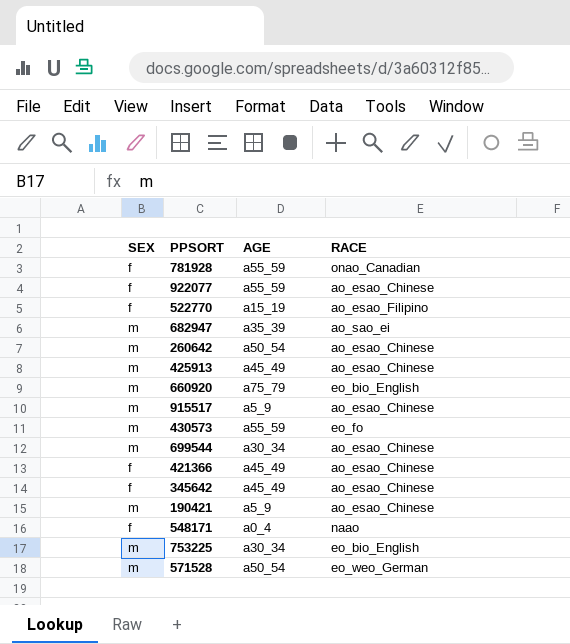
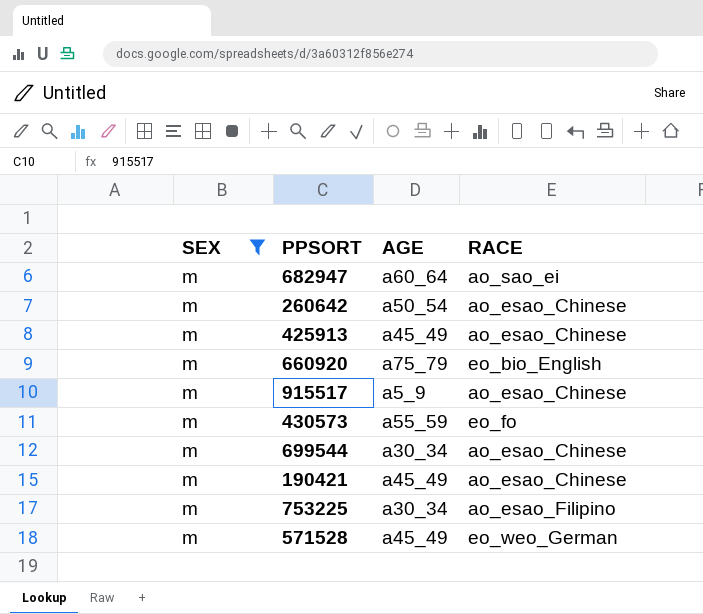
filter: none -> SEX = m
682947 | AGE: a35_39 -> a60_64
190421 | AGE: a5_9 -> a45_49
753225 | RACE: eo_bio_English -> ao_esao_Filipino
571528 | AGE: a50_54 -> a45_49

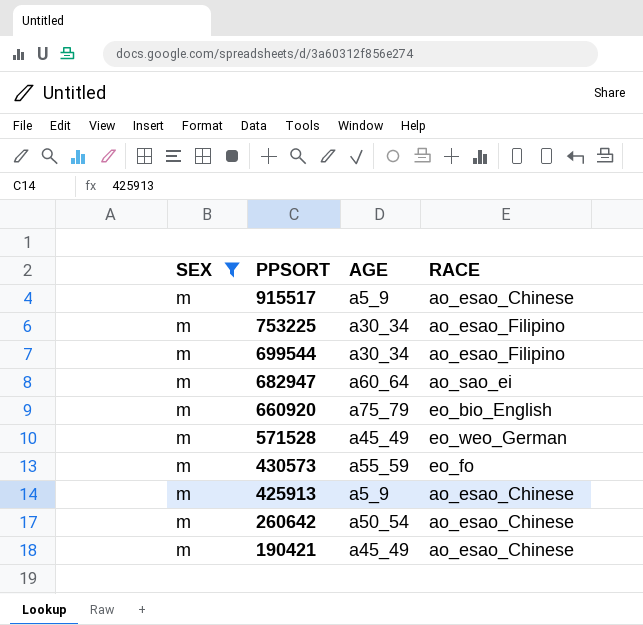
row order: none -> PPSORT descending
699544 | RACE: ao_esao_Chinese -> ao_esao_Filipino
425913 | AGE: a45_49 -> a5_9

